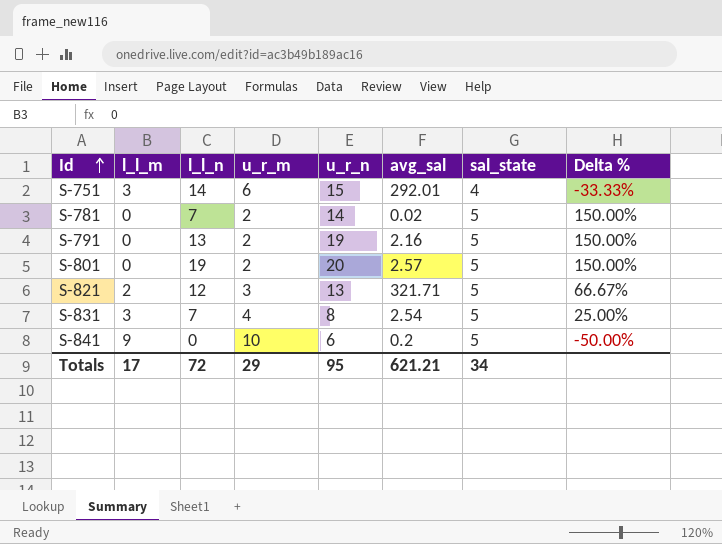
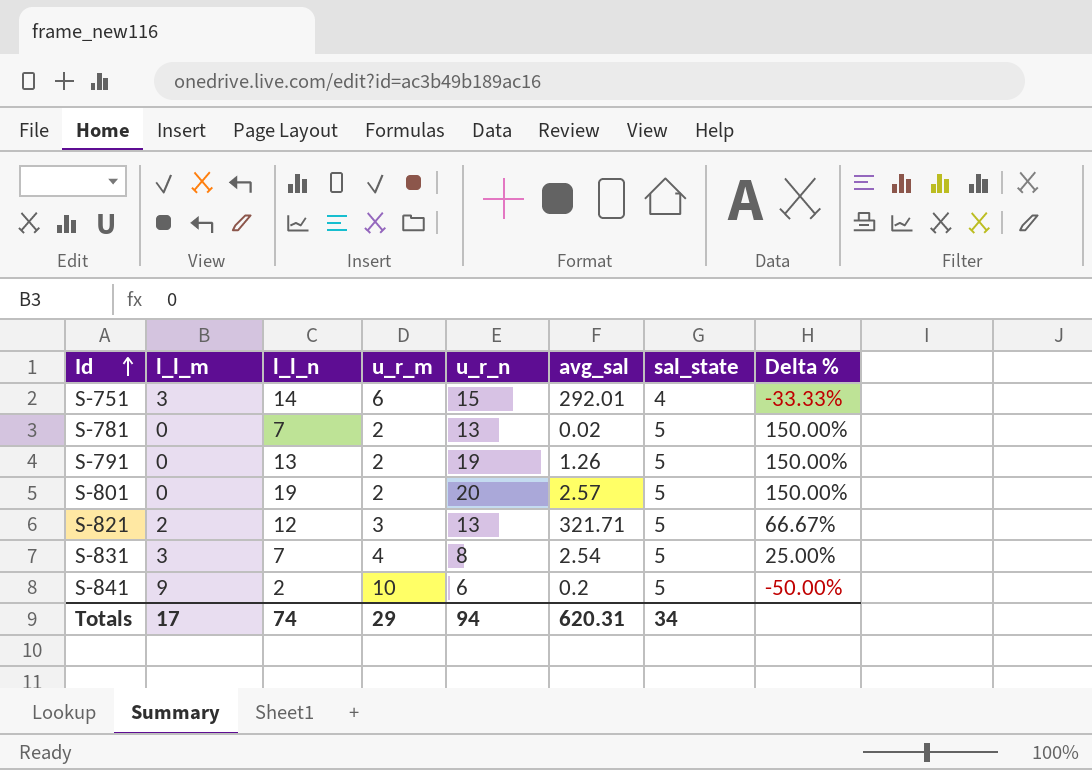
S-781 | u_r_n: 14 -> 13
S-791 | avg_sal: 2.16 -> 1.26
S-841 | l_l_n: 0 -> 2
Totals | l_l_n: 72 -> 74
Totals | u_r_n: 95 -> 94
Totals | avg_sal: 621.21 -> 620.31

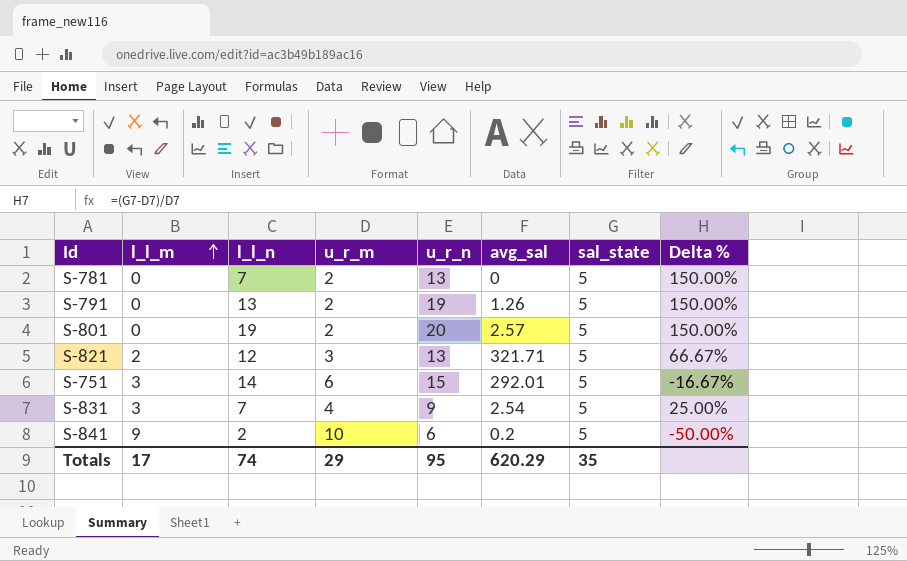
row order: Id ascending -> l_l_m ascending
S-781 | avg_sal: 0.02 -> 0
S-751 | sal_state: 4 -> 5
S-751 | Delta %: -33.33% -> -16.67%
S-831 | u_r_n: 8 -> 9
Totals | u_r_n: 94 -> 95
Totals | avg_sal: 620.31 -> 620.29
Totals | sal_state: 34 -> 35

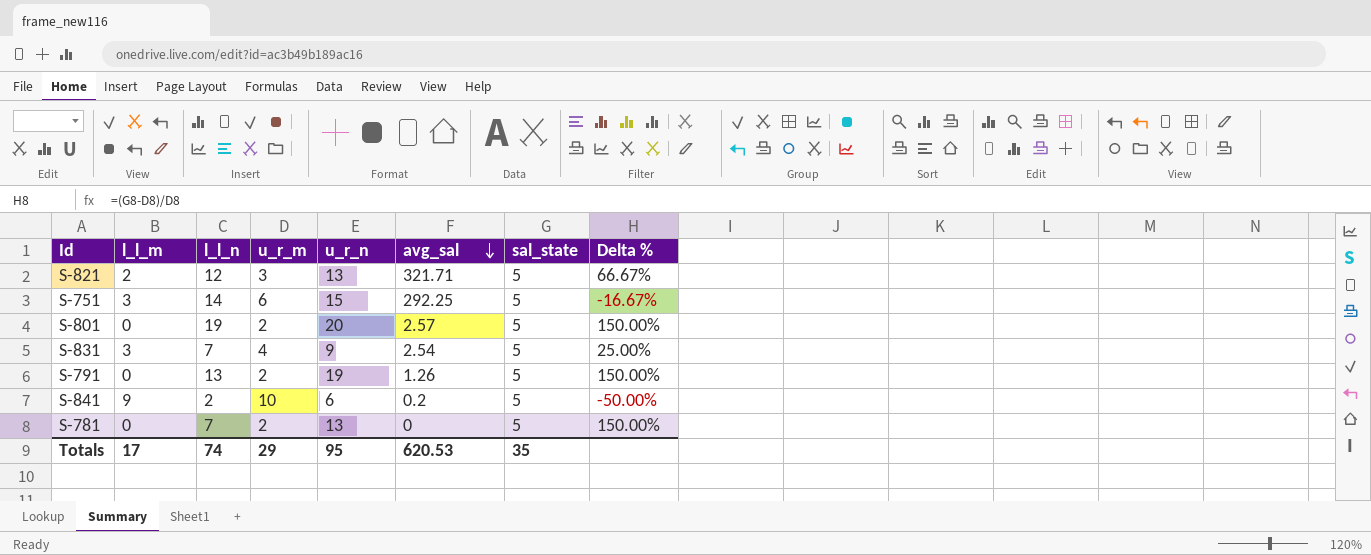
row order: l_l_m ascending -> avg_sal descending
S-751 | avg_sal: 292.01 -> 292.25
Totals | avg_sal: 620.29 -> 620.53

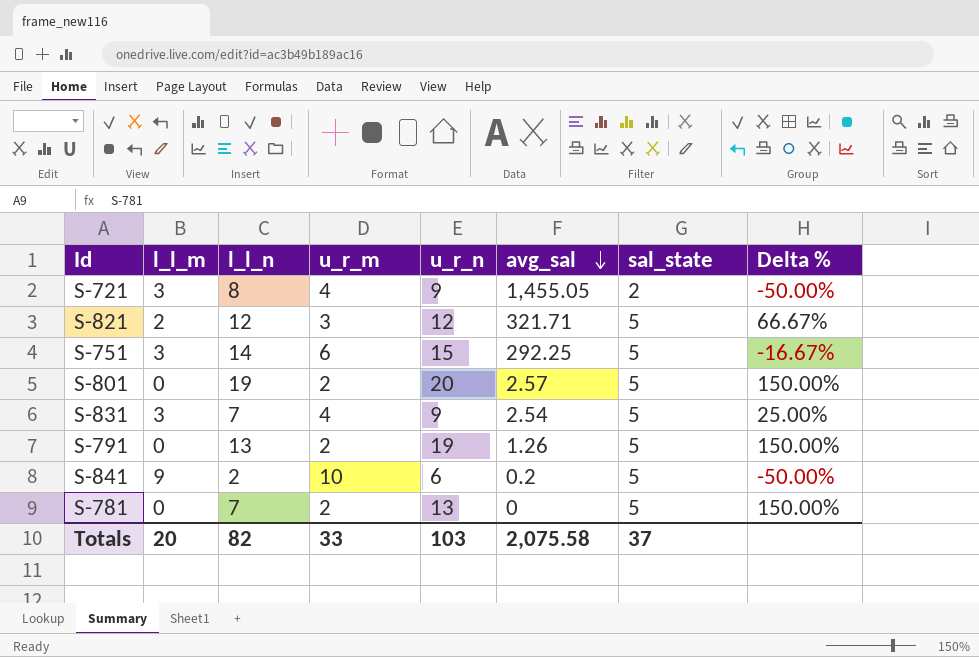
row S-721: none -> 3 | 8 | 4 | 9 | 1,455.05 | 2 | -50.00%
S-821 | u_r_n: 13 -> 12
Totals | l_l_m: 17 -> 20
Totals | l_l_n: 74 -> 82
Totals | u_r_m: 29 -> 33
Totals | u_r_n: 95 -> 103
Totals | avg_sal: 620.53 -> 2,075.58
Totals | sal_state: 35 -> 37

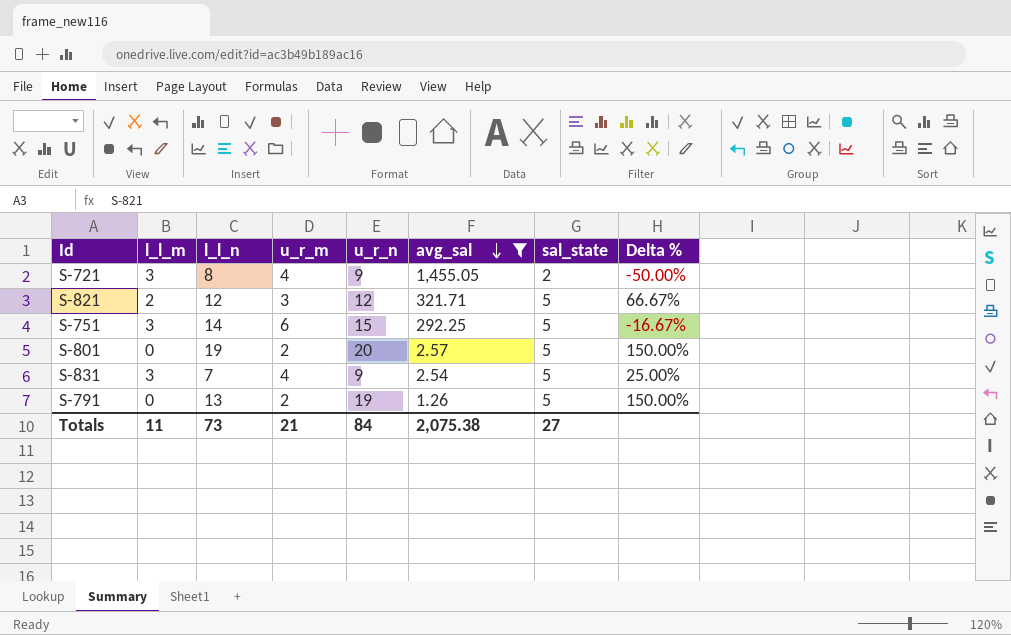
filter: none -> avg_sal >= 1.26
Totals | l_l_m: 20 -> 11
Totals | l_l_n: 82 -> 73
Totals | u_r_m: 33 -> 21
Totals | u_r_n: 103 -> 84
Totals | avg_sal: 2,075.58 -> 2,075.38
Totals | sal_state: 37 -> 27

